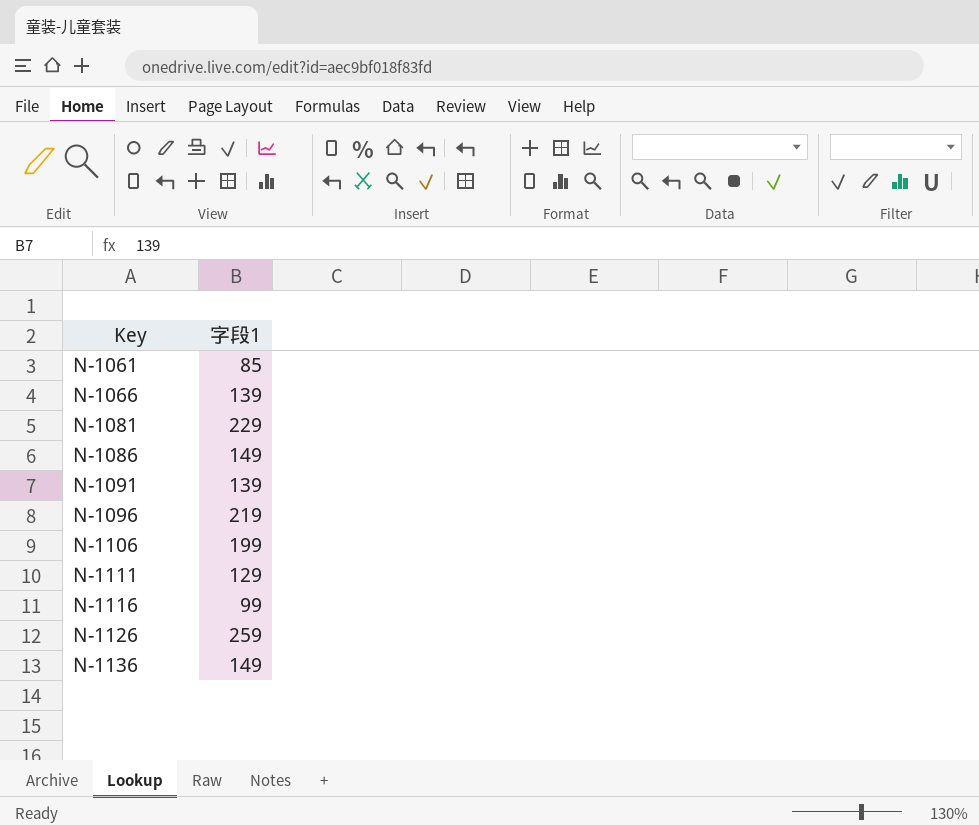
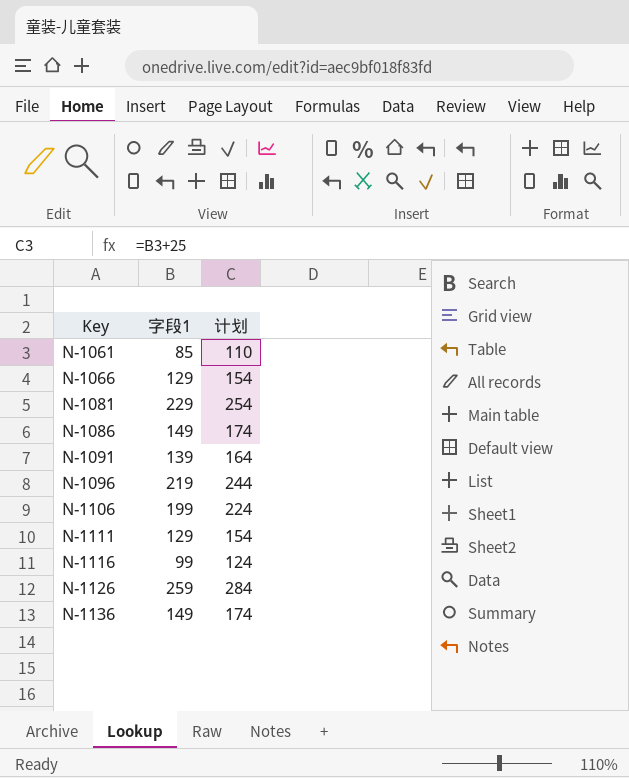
column 计划 | formula: none -> [字段1] + 25
N-1066 | 字段1: 139 -> 129

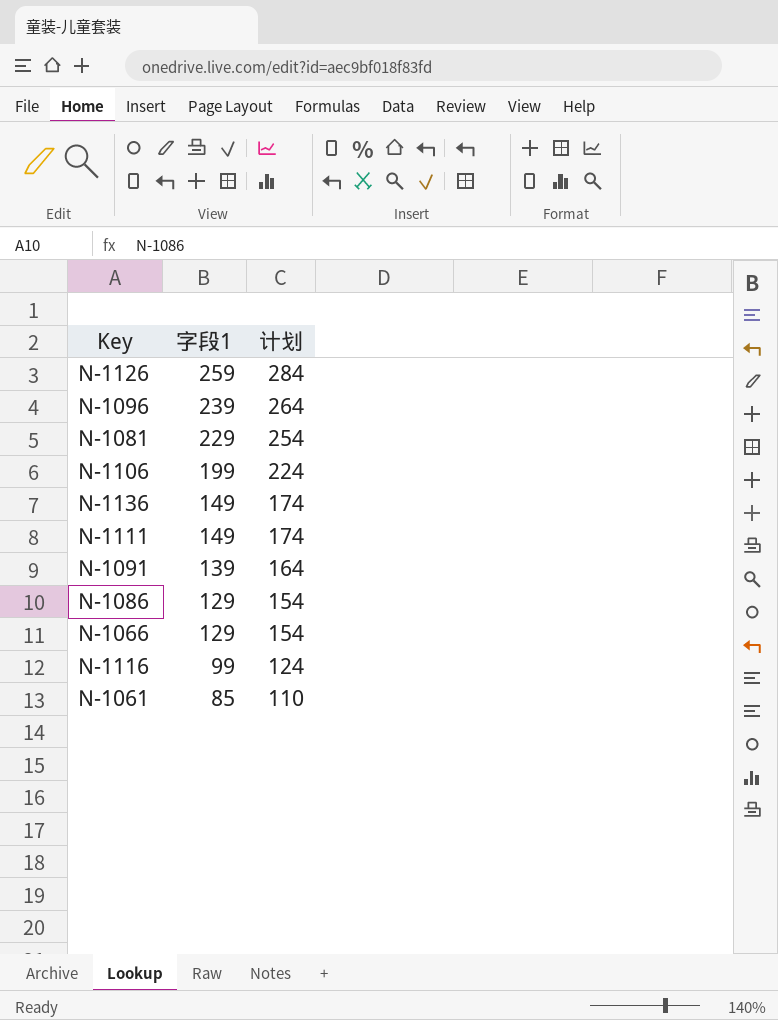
row order: Key ascending -> 字段1 descending
N-1096 | 字段1: 219 -> 239
N-1096 | 计划: 244 -> 264
N-1111 | 字段1: 129 -> 149
N-1111 | 计划: 154 -> 174
N-1086 | 字段1: 149 -> 129
N-1086 | 计划: 174 -> 154

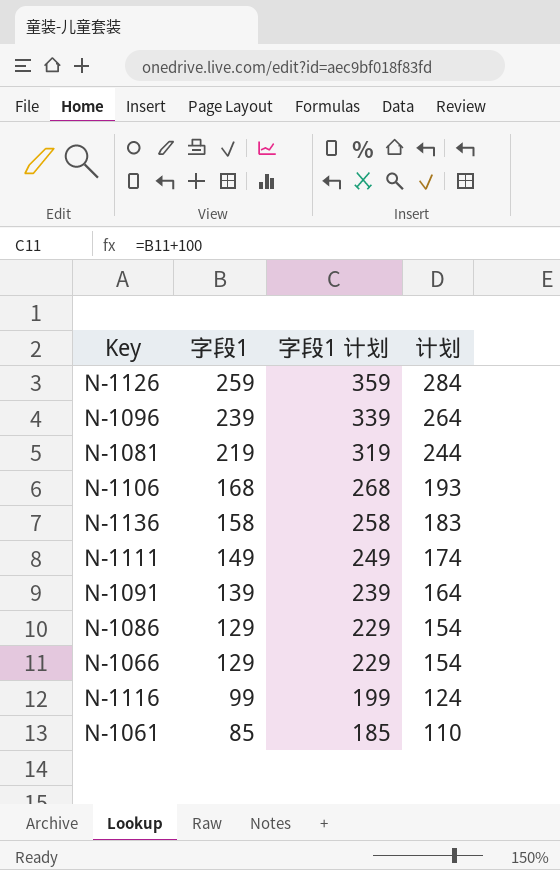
column 字段1 计划 | formula: none -> [字段1] + 100
N-1081 | 字段1: 229 -> 219
N-1081 | 计划: 254 -> 244
N-1106 | 字段1: 199 -> 168
N-1106 | 计划: 224 -> 193
N-1136 | 字段1: 149 -> 158
N-1136 | 计划: 174 -> 183

